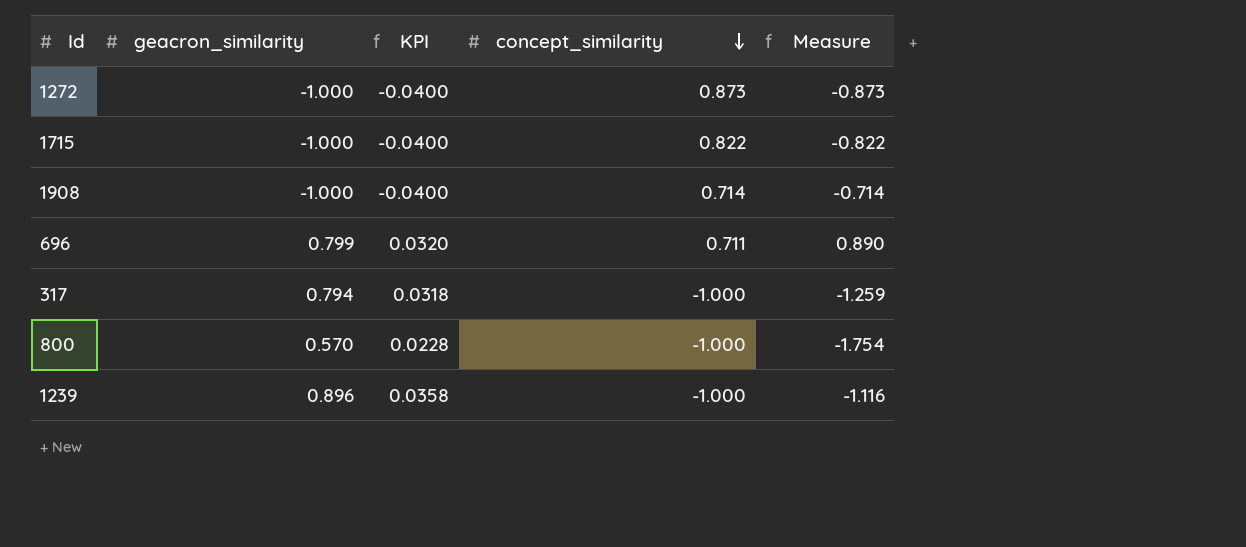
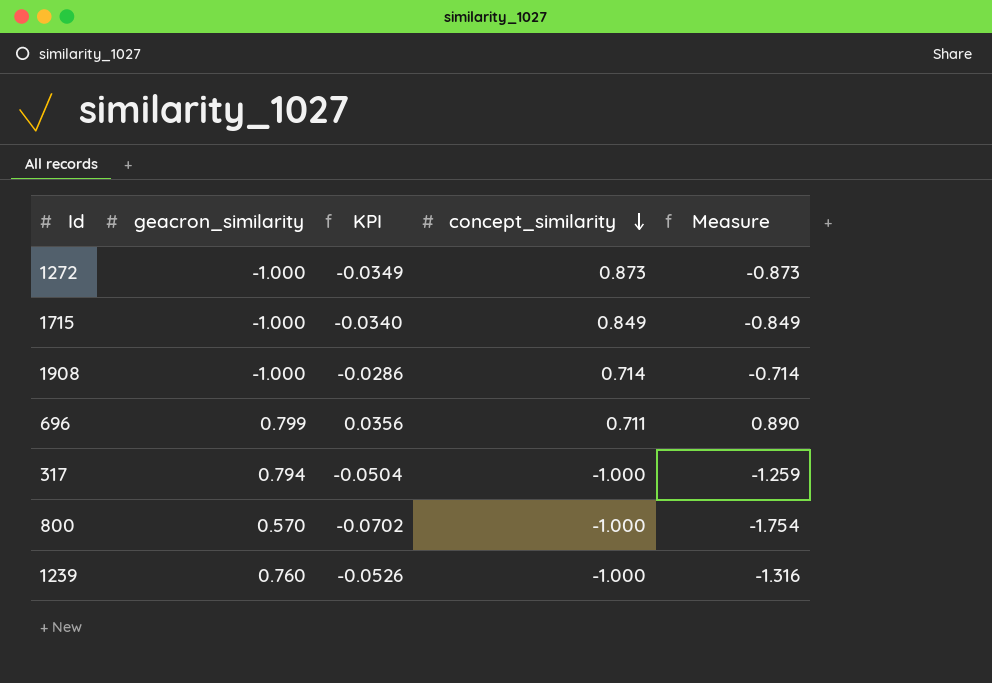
column KPI | formula: [geacron_similarity] * 0.04 -> [Measure] * 0.04
1715 | concept_similarity: 0.822 -> 0.849
1715 | Measure: -0.822 -> -0.849
1239 | geacron_similarity: 0.896 -> 0.760
1239 | Measure: -1.116 -> -1.316

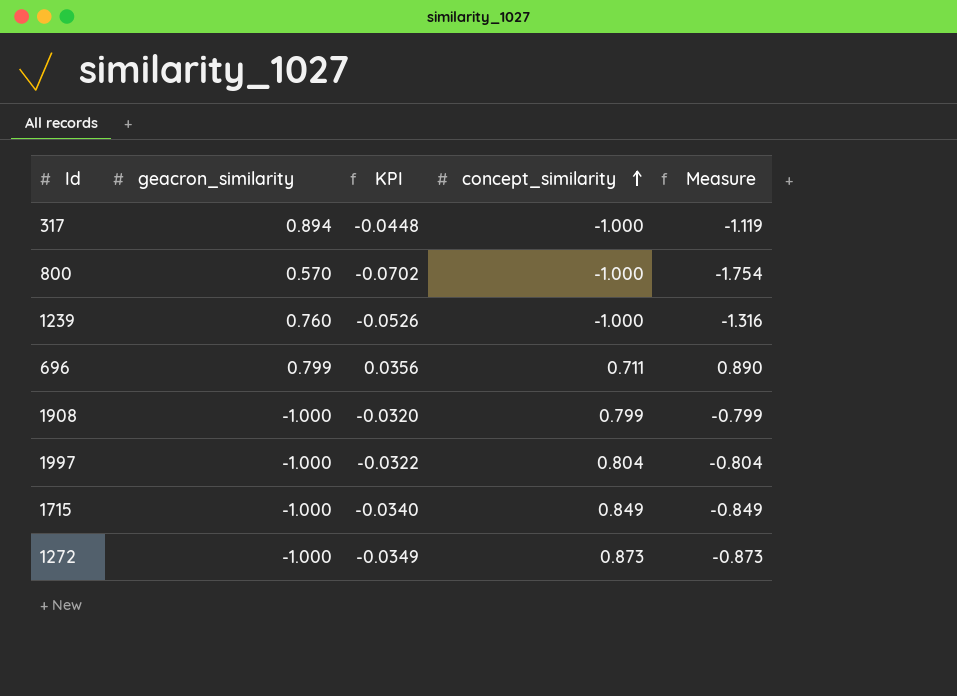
row order: concept_similarity descending -> concept_similarity ascending
317 | geacron_similarity: 0.794 -> 0.894
317 | KPI: -0.0504 -> -0.0448
317 | Measure: -1.259 -> -1.119
1908 | KPI: -0.0286 -> -0.0320
1908 | concept_similarity: 0.714 -> 0.799
1908 | Measure: -0.714 -> -0.799
row 1997: none -> -1.000 | -0.0322 | 0.804 | -0.804

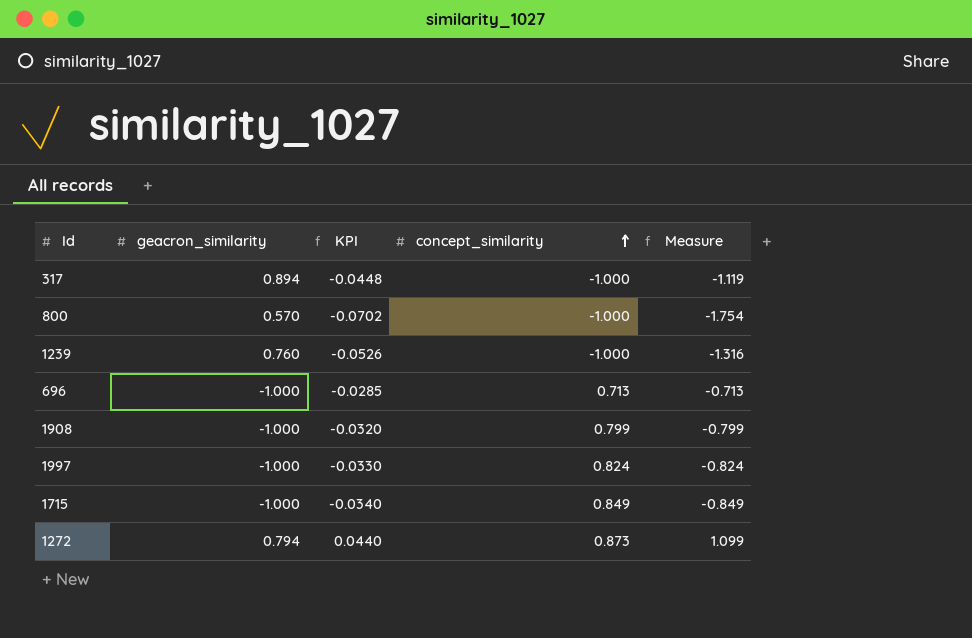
696 | geacron_similarity: 0.799 -> -1.000
696 | KPI: 0.0356 -> -0.0285
696 | concept_similarity: 0.711 -> 0.713
696 | Measure: 0.890 -> -0.713
1997 | KPI: -0.0322 -> -0.0330
1997 | concept_similarity: 0.804 -> 0.824
1997 | Measure: -0.804 -> -0.824
1272 | geacron_similarity: -1.000 -> 0.794
1272 | KPI: -0.0349 -> 0.0440
1272 | Measure: -0.873 -> 1.099

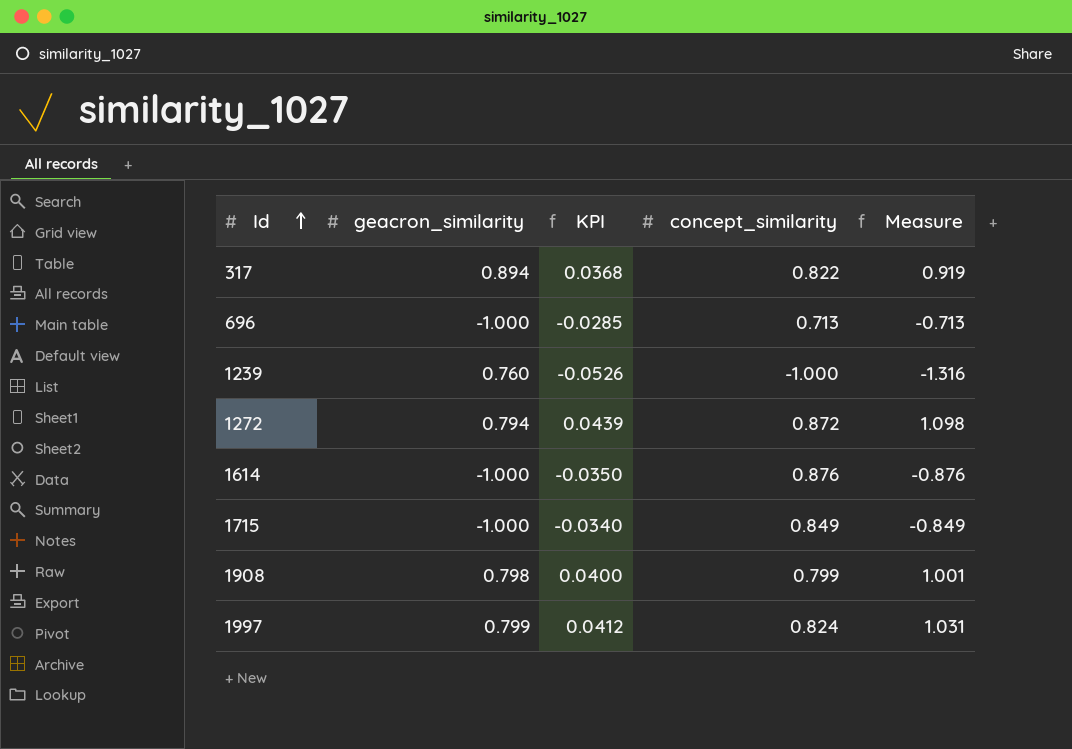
row order: concept_similarity ascending -> Id ascending
row 800: 0.570 | -0.0702 | -1.000 | -1.754 -> none
317 | KPI: -0.0448 -> 0.0368
317 | concept_similarity: -1.000 -> 0.822
317 | Measure: -1.119 -> 0.919
1272 | KPI: 0.0440 -> 0.0439
1272 | concept_similarity: 0.873 -> 0.872
1272 | Measure: 1.099 -> 1.098
row 1614: none -> -1.000 | -0.0350 | 0.876 | -0.876
1908 | geacron_similarity: -1.000 -> 0.798
1908 | KPI: -0.0320 -> 0.0400
1908 | Measure: -0.799 -> 1.001
1997 | geacron_similarity: -1.000 -> 0.799
1997 | KPI: -0.0330 -> 0.0412
1997 | Measure: -0.824 -> 1.031

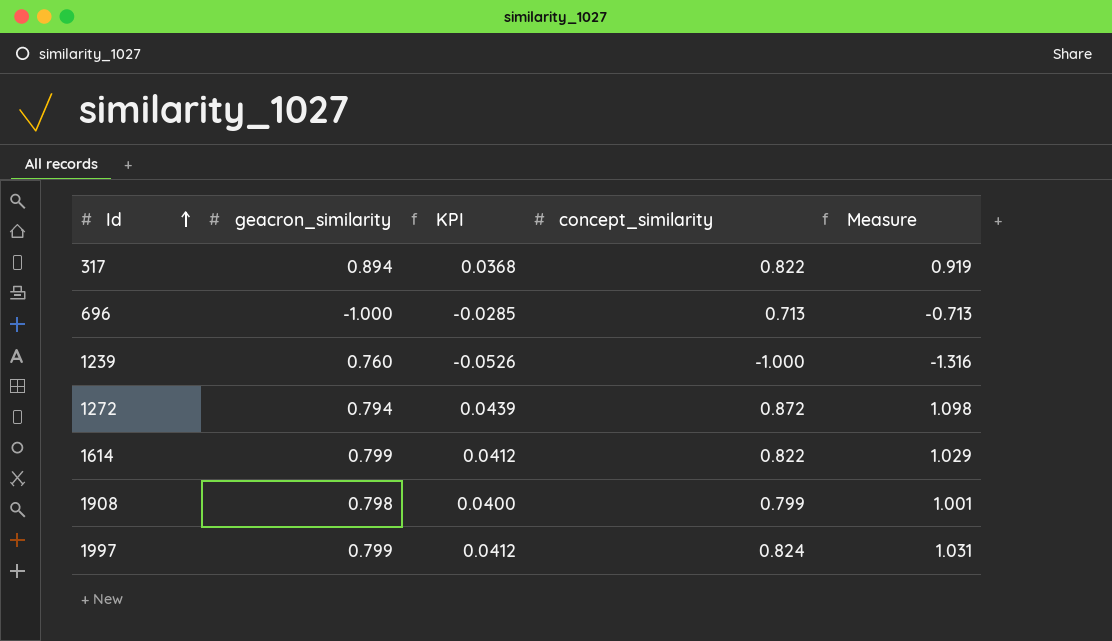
row 1715: -1.000 | -0.0340 | 0.849 | -0.849 -> none
1614 | geacron_similarity: -1.000 -> 0.799
1614 | KPI: -0.0350 -> 0.0412
1614 | concept_similarity: 0.876 -> 0.822
1614 | Measure: -0.876 -> 1.029

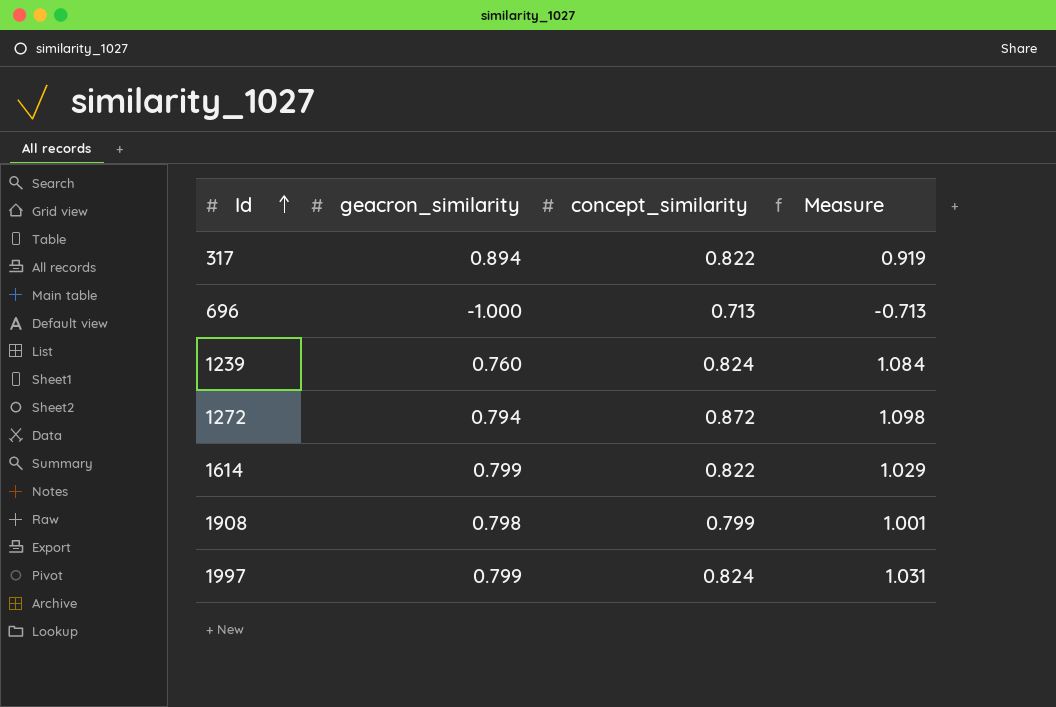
column KPI | formula: [Measure] * 0.04 -> none
1239 | concept_similarity: -1.000 -> 0.824
1239 | Measure: -1.316 -> 1.084

